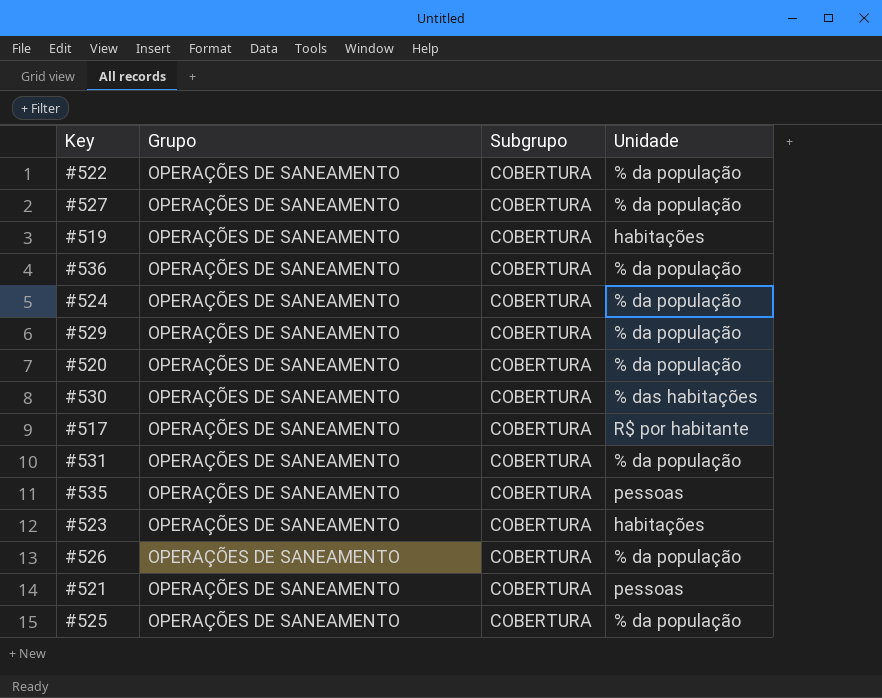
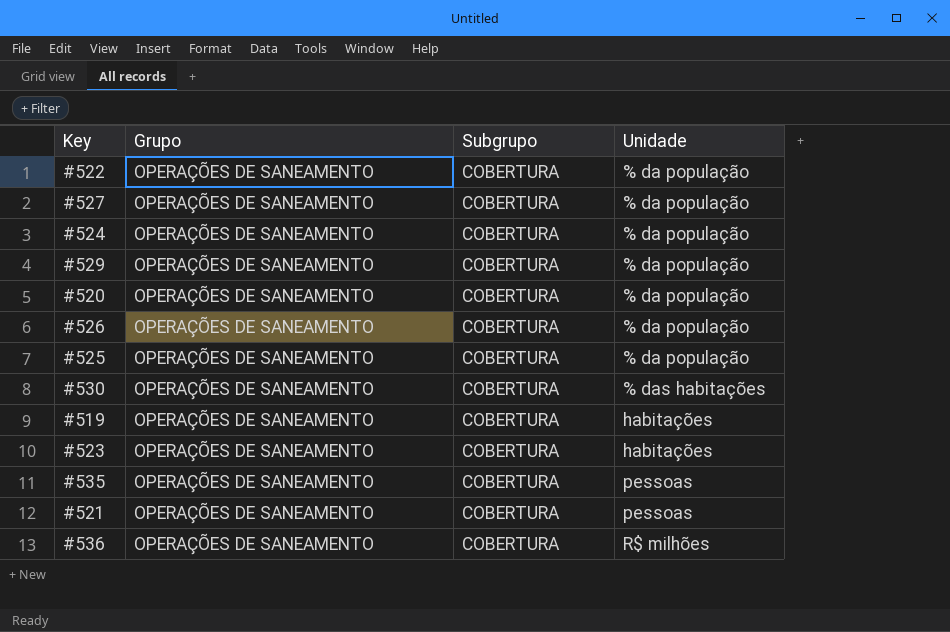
row order: none -> Unidade ascending
row #517: OPERAÇÕES DE SANEAMENTO | COBERTURA | R$ por habitante -> none
row #531: OPERAÇÕES DE SANEAMENTO | COBERTURA | % da população -> none
#536 | Unidade: % da população -> R$ milhões

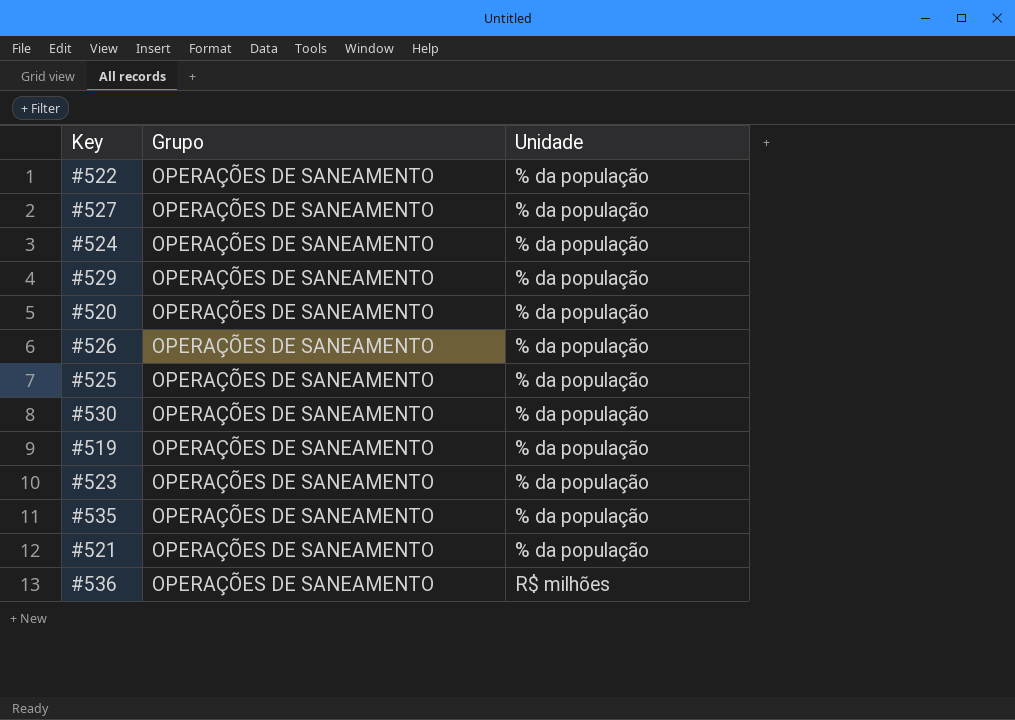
column Subgrupo | position: 3 -> none
#530 | Unidade: % das habitações -> % da população
#519 | Unidade: habitações -> % da população
#523 | Unidade: habitações -> % da população
#535 | Unidade: pessoas -> % da população
#521 | Unidade: pessoas -> % da população

